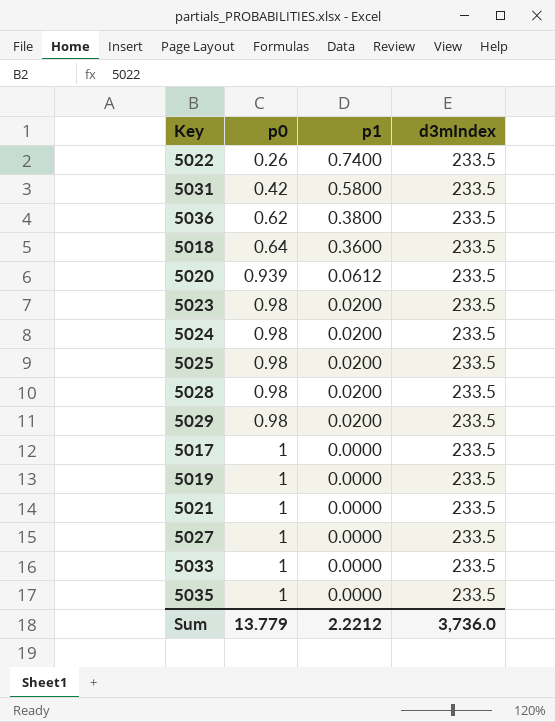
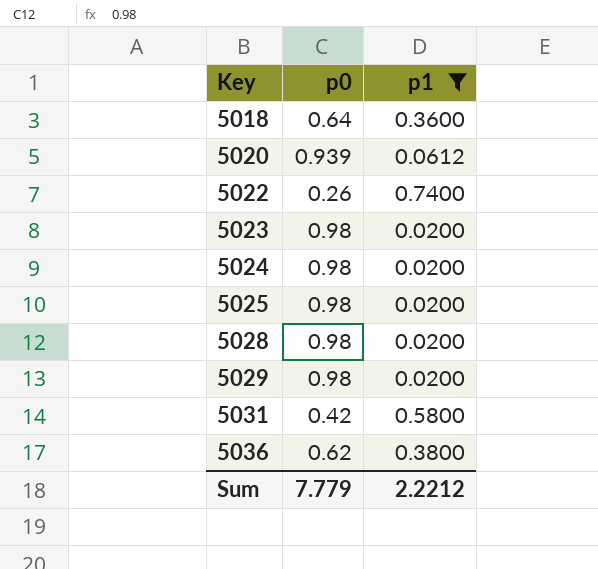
filter: none -> p1 != 0.0000
row order: p0 ascending -> Key ascending
column d3mIndex | position: 4 -> none
Sum | p0: 13.779 -> 7.779

